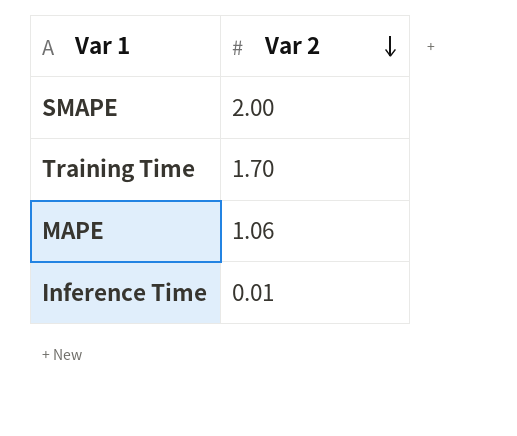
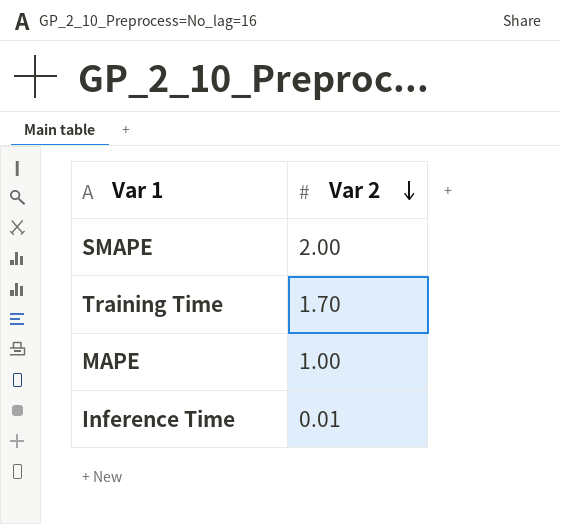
MAPE | Var 2: 1.06 -> 1.00

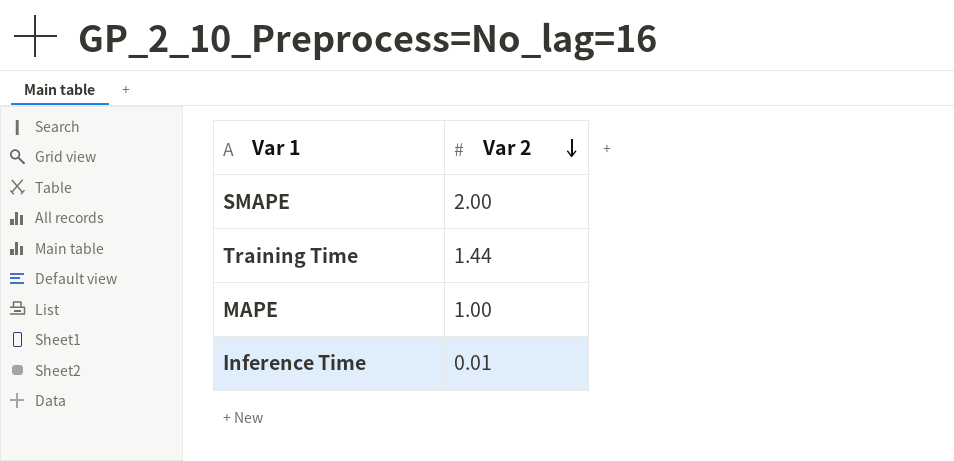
Training Time | Var 2: 1.70 -> 1.44

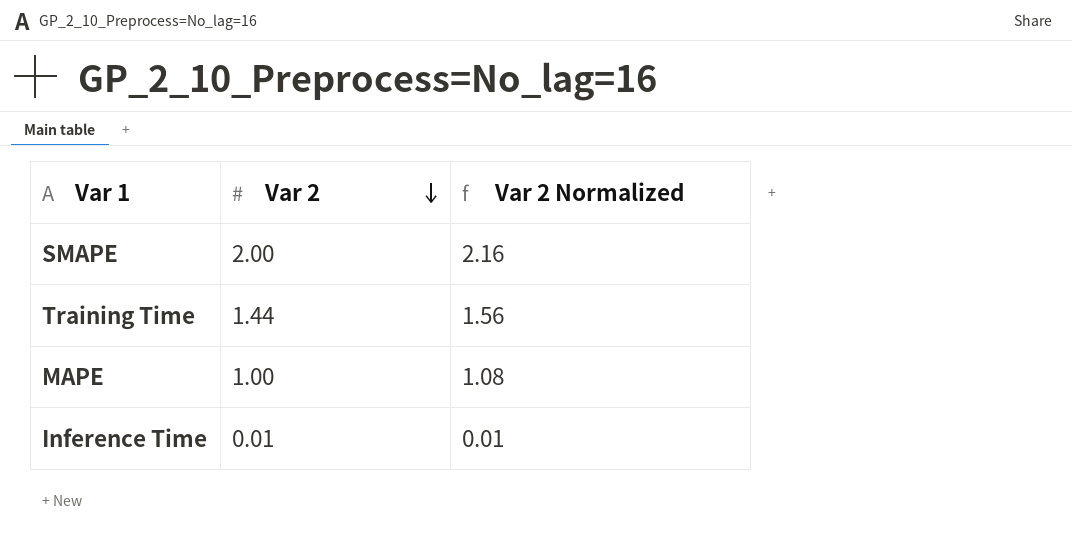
column Var 2 Normalized | formula: none -> [Var 2] * 1.08

